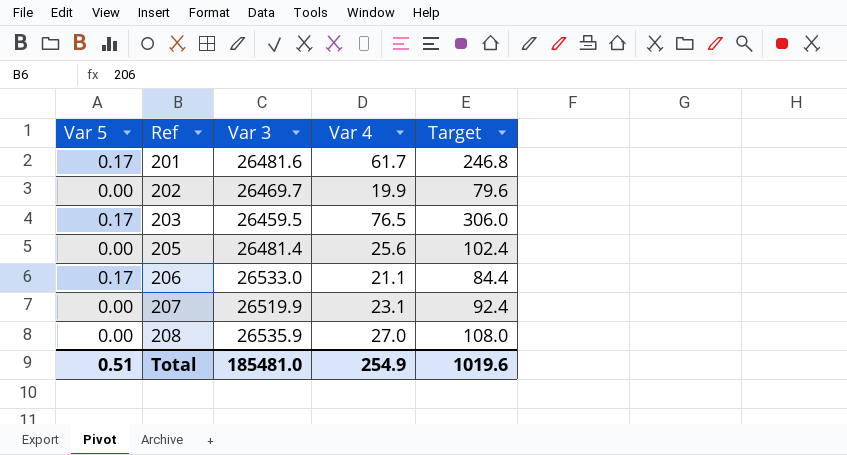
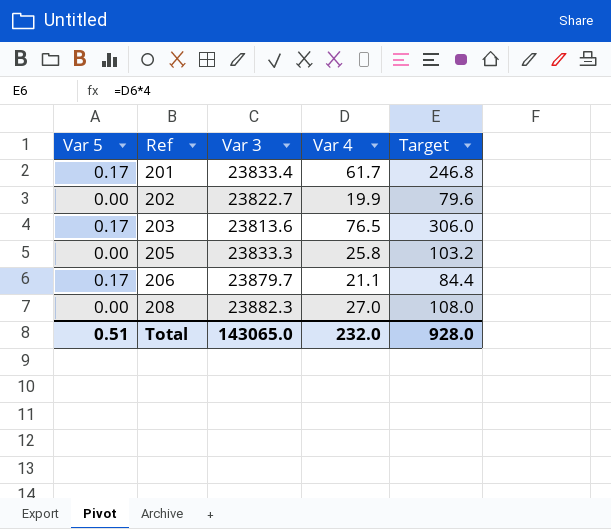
row 207: 0.00 | 26519.9 | 23.1 | 92.4 -> none
201 | Var 3: 26481.6 -> 23833.4
202 | Var 3: 26469.7 -> 23822.7
203 | Var 3: 26459.5 -> 23813.6
205 | Var 3: 26481.4 -> 23833.3
205 | Var 4: 25.6 -> 25.8
205 | Target: 102.4 -> 103.2
206 | Var 3: 26533.0 -> 23879.7
208 | Var 3: 26535.9 -> 23882.3
Total | Var 3: 185481.0 -> 143065.0
Total | Var 4: 254.9 -> 232.0
Total | Target: 1019.6 -> 928.0

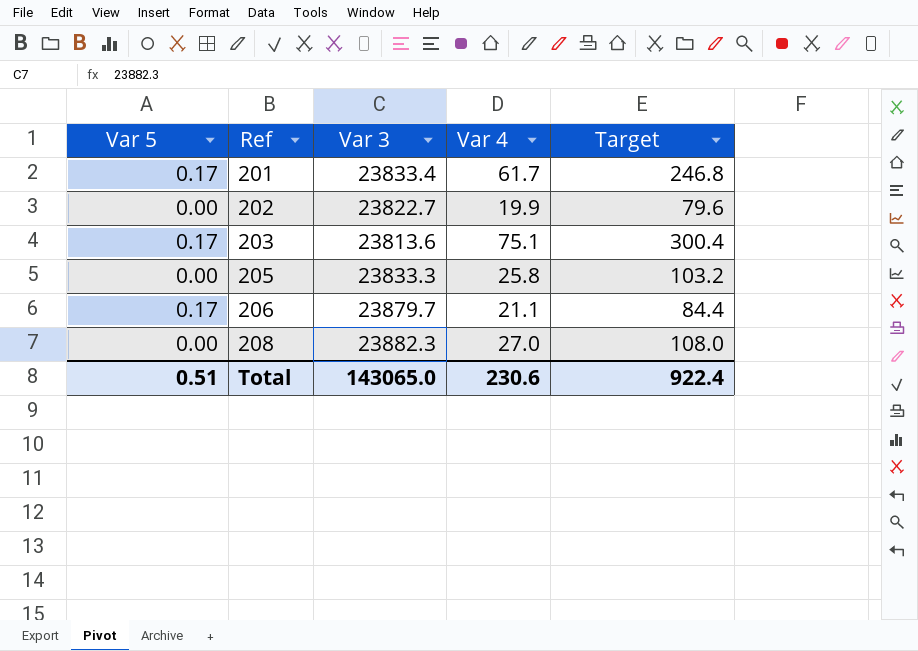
203 | Var 4: 76.5 -> 75.1
203 | Target: 306.0 -> 300.4
Total | Var 4: 232.0 -> 230.6
Total | Target: 928.0 -> 922.4

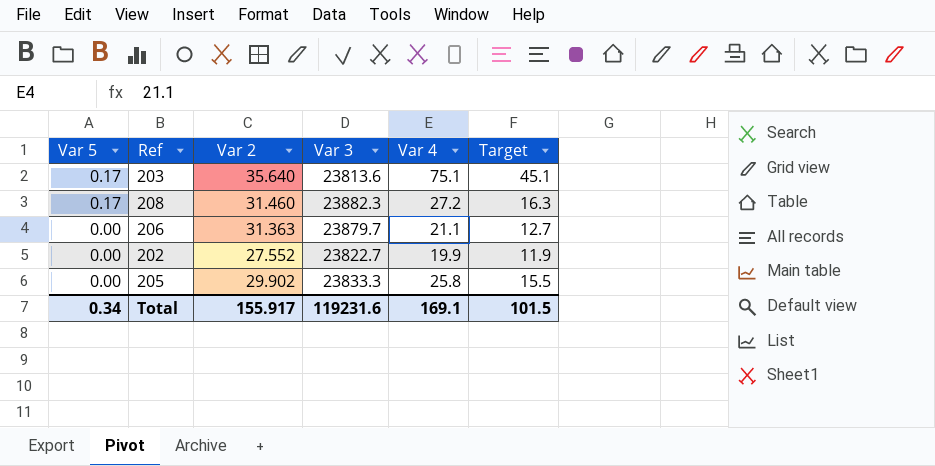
row order: Ref ascending -> Var 5 descending
column Var 2 | position: none -> 3
column Target | formula: [Var 4] * 4 -> [Var 4] * 0.6
row 201: 0.17 | 23833.4 | 61.7 | 246.8 -> none
208 | Var 5: 0.00 -> 0.17
208 | Var 4: 27.0 -> 27.2
206 | Var 5: 0.17 -> 0.00
Total | Var 5: 0.51 -> 0.34
Total | Var 3: 143065.0 -> 119231.6
Total | Var 4: 230.6 -> 169.1
Total | Target: 922.4 -> 101.5

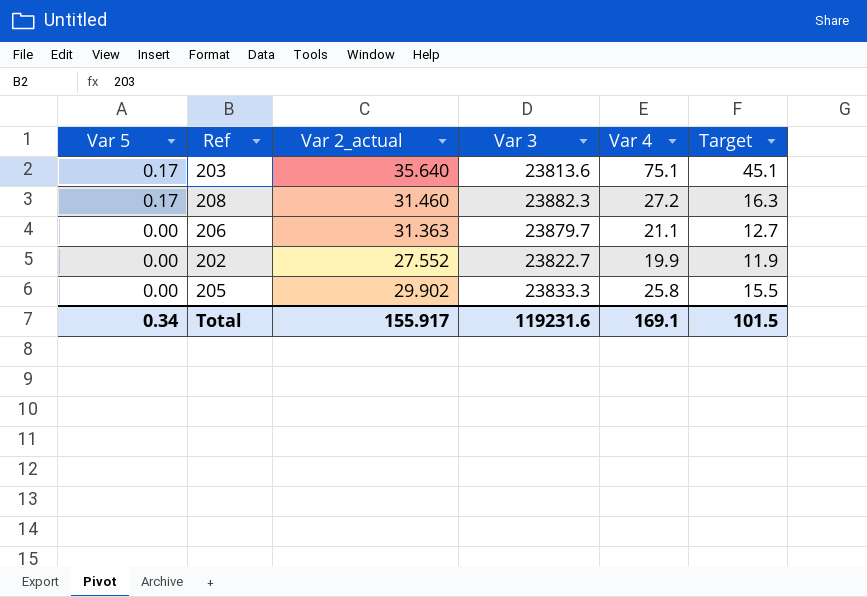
column name: Var 2 -> Var 2_actual

